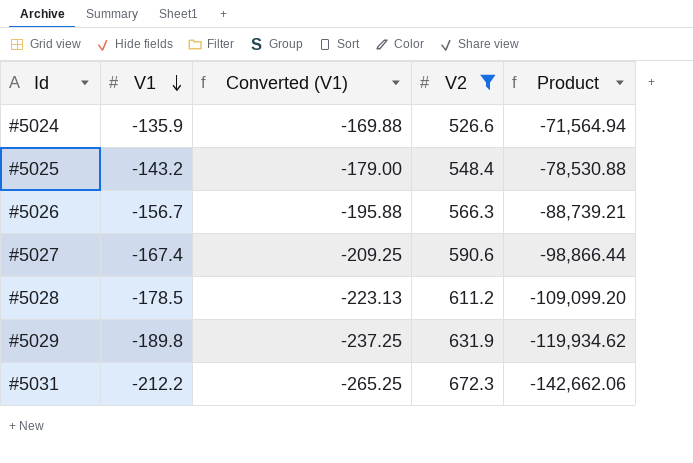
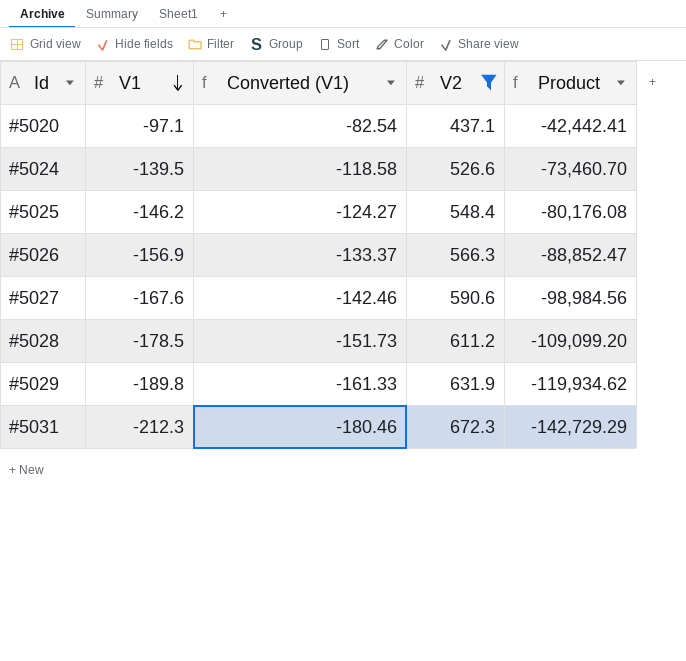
column Converted (V1) | formula: [V1] * 1.25 -> [V1] * 0.85
row #5020: none -> -97.1 | -82.54 | 437.1 | -42,442.41
#5024 | V1: -135.9 -> -139.5
#5024 | Product: -71,564.94 -> -73,460.70
#5025 | V1: -143.2 -> -146.2
#5025 | Product: -78,530.88 -> -80,176.08
#5026 | V1: -156.7 -> -156.9
#5026 | Product: -88,739.21 -> -88,852.47
#5027 | V1: -167.4 -> -167.6
#5027 | Product: -98,866.44 -> -98,984.56
#5031 | V1: -212.2 -> -212.3
#5031 | Product: -142,662.06 -> -142,729.29

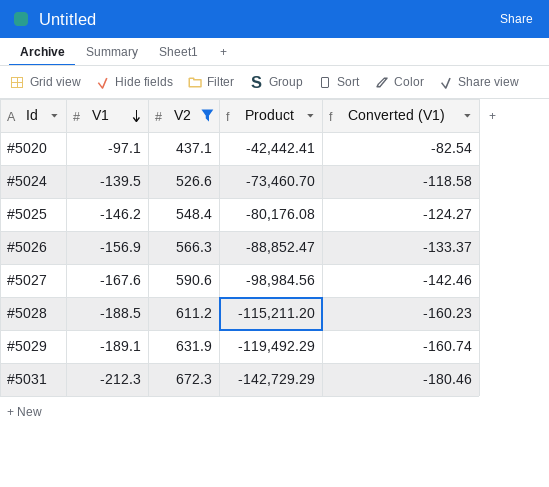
column Converted (V1) | position: 3 -> 5
#5028 | V1: -178.5 -> -188.5
#5028 | Product: -109,099.20 -> -115,211.20
#5028 | Converted (V1): -151.73 -> -160.23
#5029 | V1: -189.8 -> -189.1
#5029 | Product: -119,934.62 -> -119,492.29
#5029 | Converted (V1): -161.33 -> -160.74

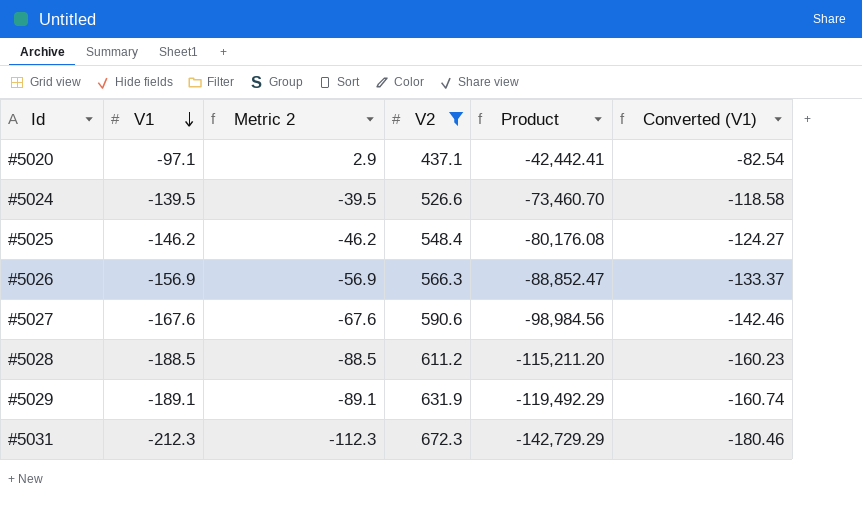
column Metric 2 | formula: none -> [V1] + 100

